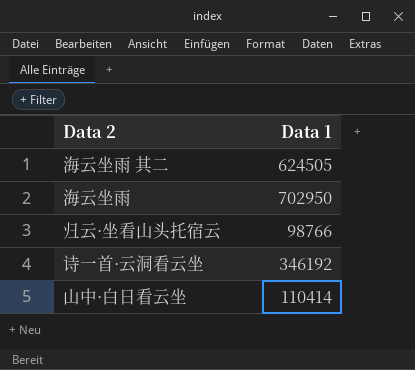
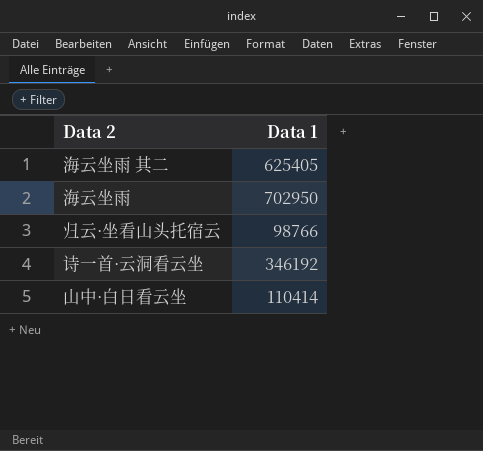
海云坐雨 其二 | Data 1: 624505 -> 625405

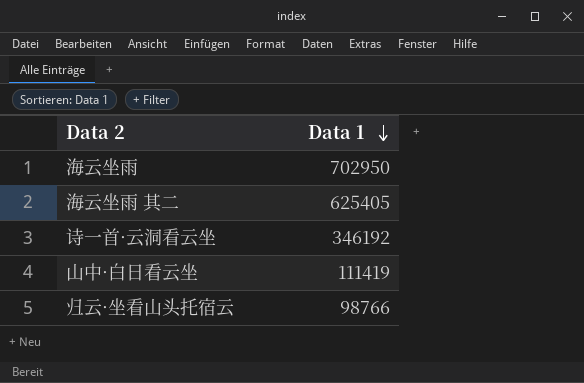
row order: none -> Data 1 descending
山中·白日看云坐 | Data 1: 110414 -> 111419

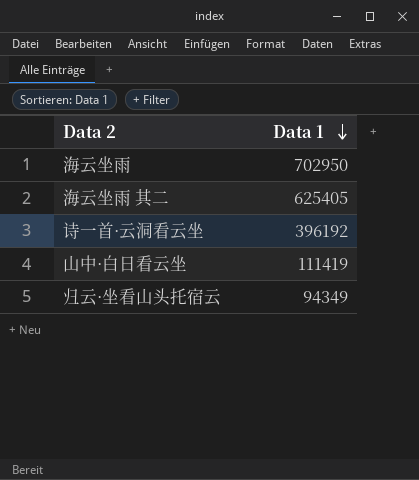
诗一首·云洞看云坐 | Data 1: 346192 -> 396192
归云·坐看山头托宿云 | Data 1: 98766 -> 94349

